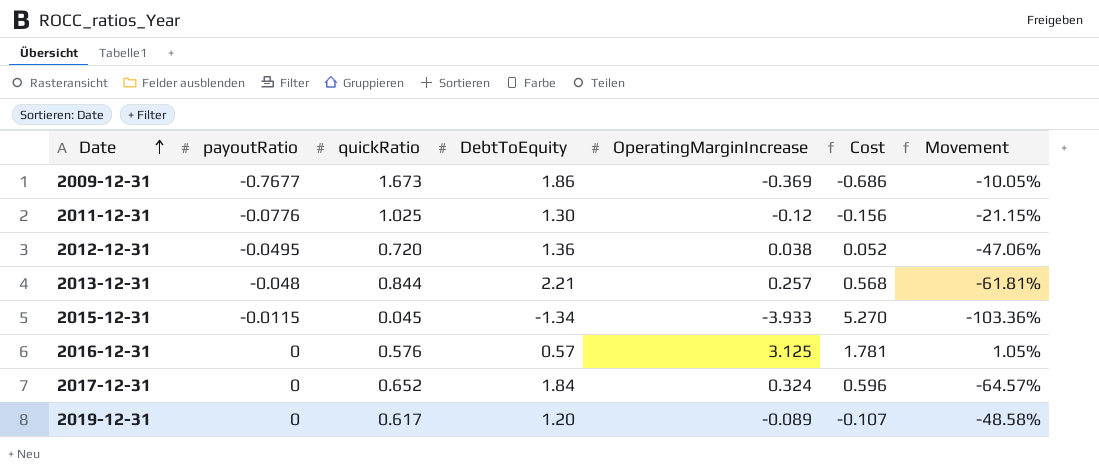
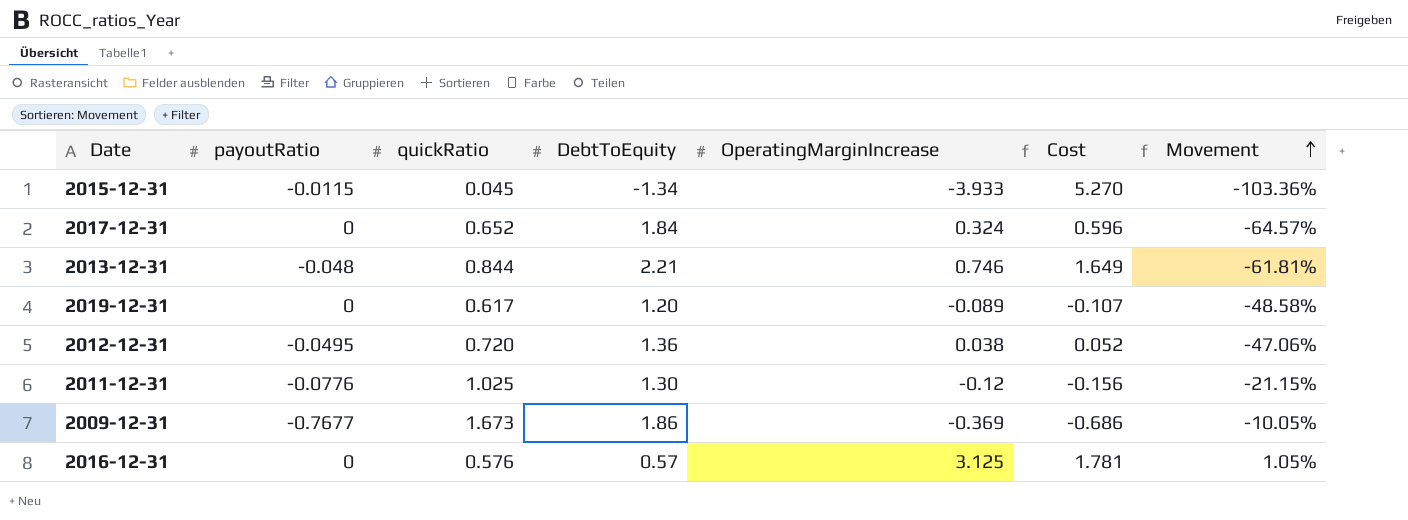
row order: Date ascending -> Movement ascending
2013-12-31 | OperatingMarginIncrease: 0.257 -> 0.746
2013-12-31 | Cost: 0.568 -> 1.649

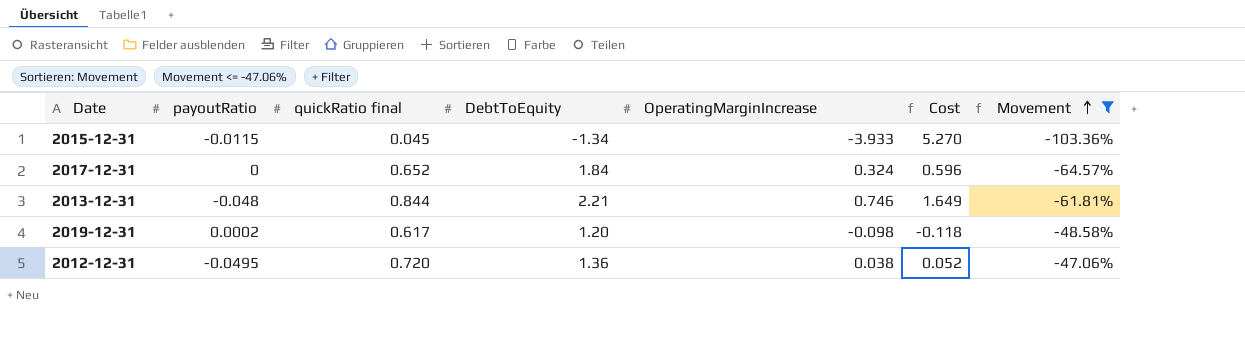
filter: none -> Movement <= -47.06%
column name: quickRatio -> quickRatio final
2019-12-31 | payoutRatio: 0 -> 0.0002
2019-12-31 | OperatingMarginIncrease: -0.089 -> -0.098
2019-12-31 | Cost: -0.107 -> -0.118

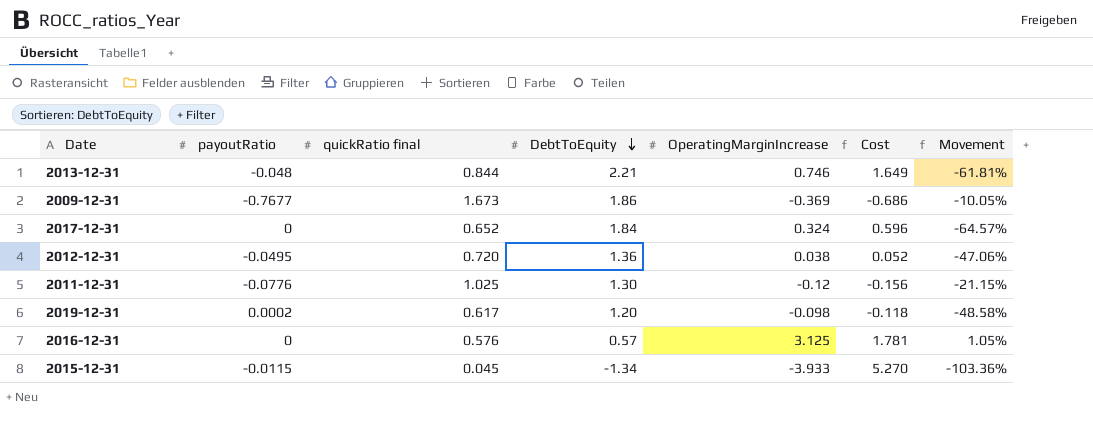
filter: Movement <= -47.06% -> none
row order: Movement ascending -> DebtToEquity descending

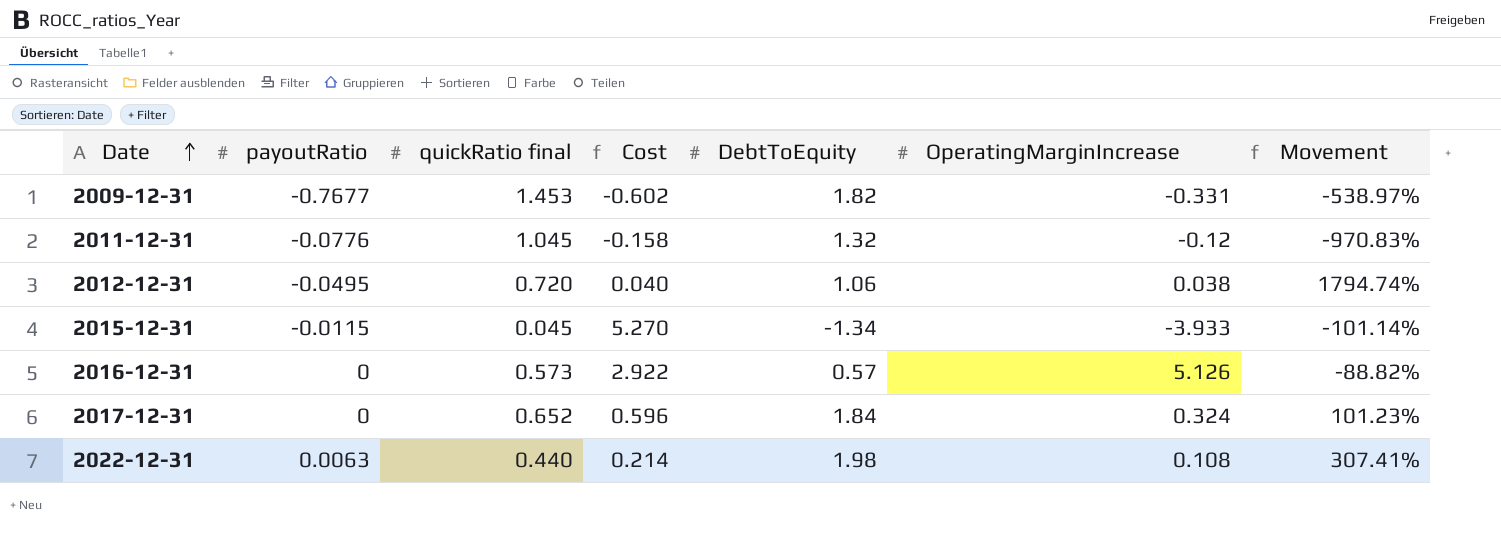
row order: DebtToEquity descending -> Date ascending
column Cost | position: 6 -> 4
column Movement | formula: ([quickRatio final] - [DebtToEquity]) / [DebtToEquity] -> ([quickRatio final] - [OperatingMarginIncrease]) / [OperatingMarginIncrease]
row 2013-12-31: -0.048 | 0.844 | 2.21 | 0.746 | 1.649 | -61.81% -> none
row 2019-12-31: 0.0002 | 0.617 | 1.20 | -0.098 | -0.118 | -48.58% -> none
2009-12-31 | quickRatio final: 1.673 -> 1.453
2009-12-31 | Cost: -0.686 -> -0.602
2009-12-31 | DebtToEquity: 1.86 -> 1.82
2009-12-31 | OperatingMarginIncrease: -0.369 -> -0.331
2011-12-31 | quickRatio final: 1.025 -> 1.045
2011-12-31 | Cost: -0.156 -> -0.158
2011-12-31 | DebtToEquity: 1.30 -> 1.32
2012-12-31 | Cost: 0.052 -> 0.040
2012-12-31 | DebtToEquity: 1.36 -> 1.06
2016-12-31 | quickRatio final: 0.576 -> 0.573
2016-12-31 | Cost: 1.781 -> 2.922
2016-12-31 | OperatingMarginIncrease: 3.125 -> 5.126
row 2022-12-31: none -> 0.0063 | 0.440 | 0.214 | 1.98 | 0.108 | 307.41%

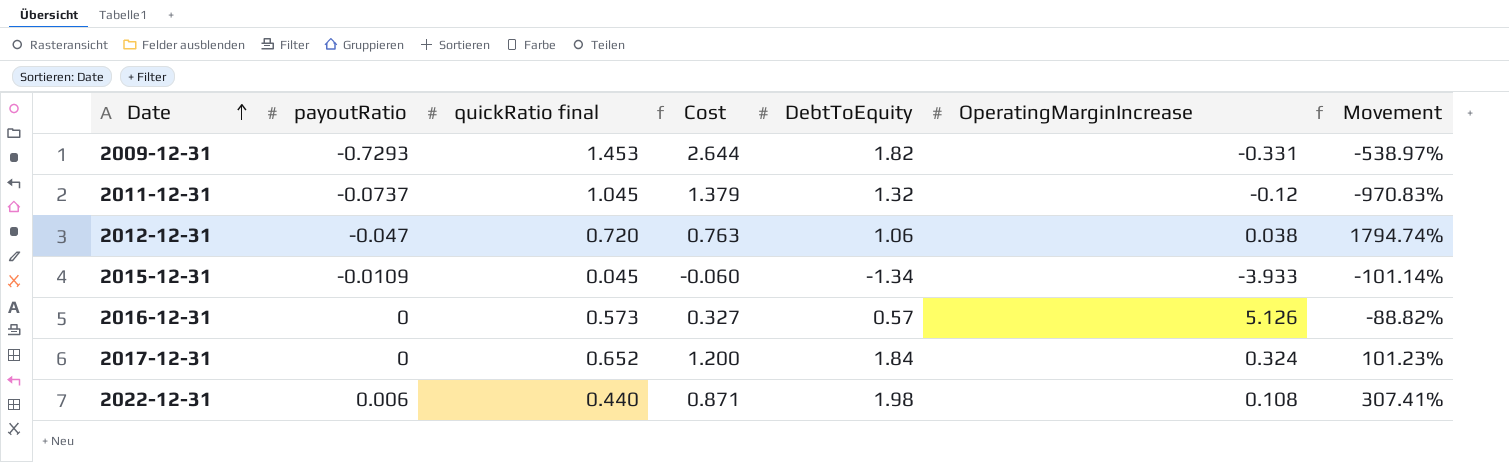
column Cost | formula: [DebtToEquity] * [OperatingMarginIncrease] -> [quickRatio final] * [DebtToEquity]
2009-12-31 | payoutRatio: -0.7677 -> -0.7293
2011-12-31 | payoutRatio: -0.0776 -> -0.0737
2012-12-31 | payoutRatio: -0.0495 -> -0.047
2015-12-31 | payoutRatio: -0.0115 -> -0.0109
2022-12-31 | payoutRatio: 0.0063 -> 0.006

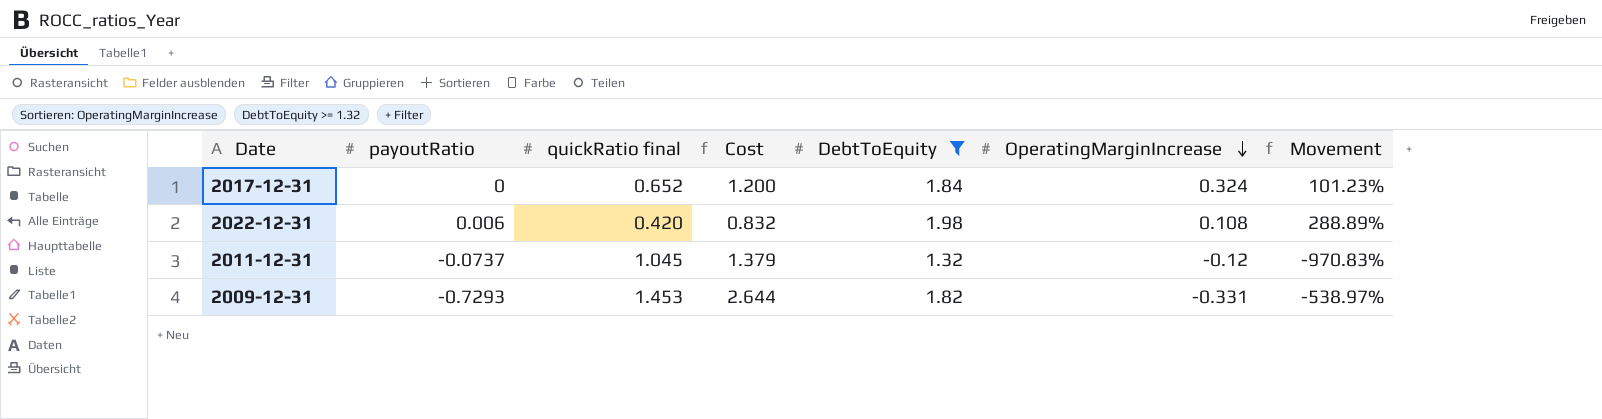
filter: none -> DebtToEquity >= 1.32
row order: Date ascending -> OperatingMarginIncrease descending
2022-12-31 | quickRatio final: 0.440 -> 0.420
2022-12-31 | Cost: 0.871 -> 0.832
2022-12-31 | Movement: 307.41% -> 288.89%

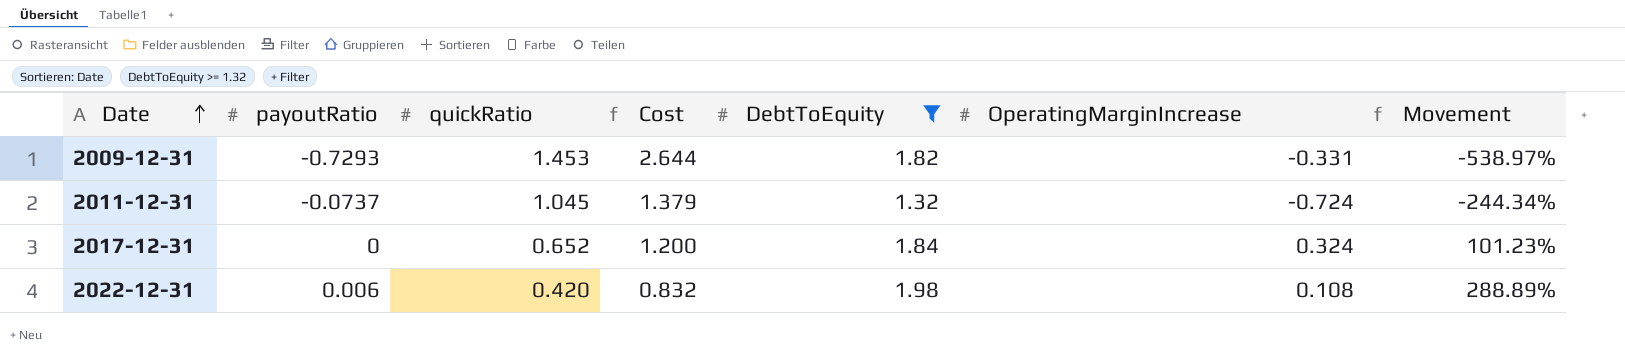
row order: OperatingMarginIncrease descending -> Date ascending
column name: quickRatio final -> quickRatio
2011-12-31 | OperatingMarginIncrease: -0.12 -> -0.724
2011-12-31 | Movement: -970.83% -> -244.34%

